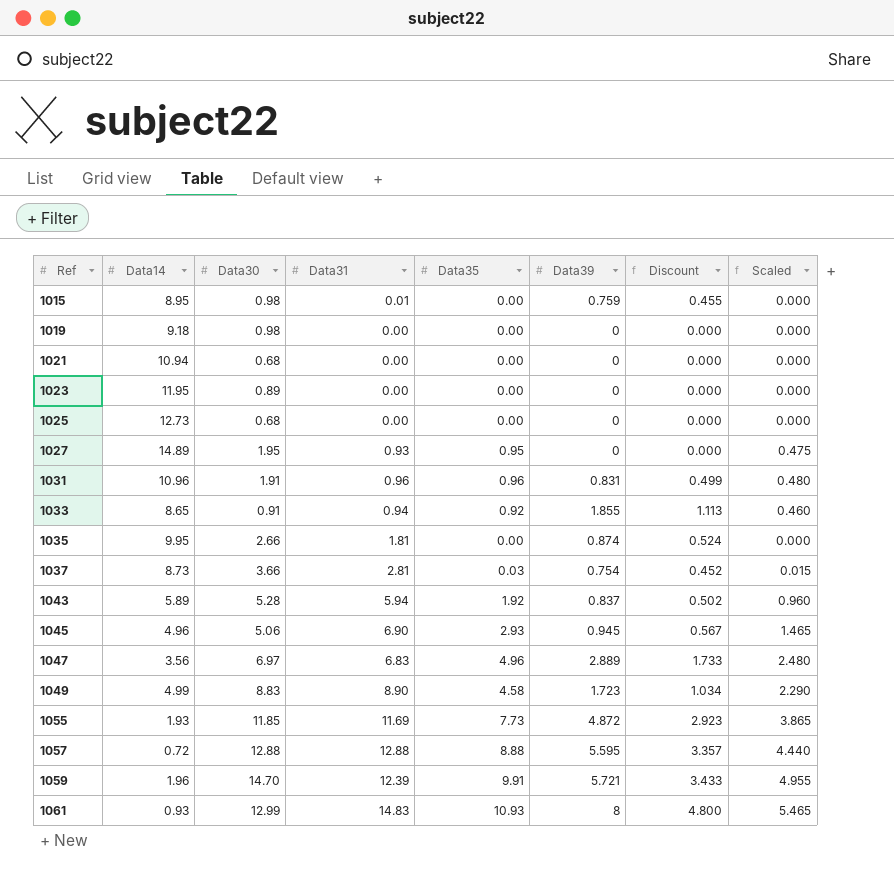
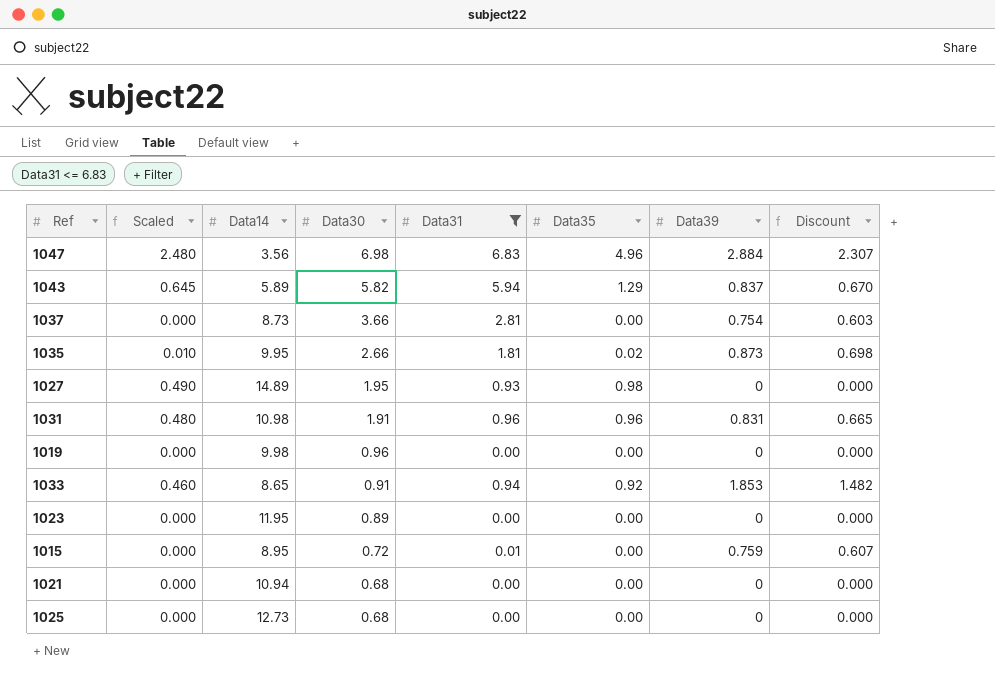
filter: none -> Data31 <= 6.83
row order: Ref ascending -> Data30 descending
column Scaled | position: 8 -> 2
column Discount | formula: [Data39] * 0.6 -> [Data39] * 0.8
1047 | Data30: 6.97 -> 6.98
1047 | Data39: 2.889 -> 2.884
1043 | Scaled: 0.960 -> 0.645
1043 | Data30: 5.28 -> 5.82
1043 | Data35: 1.92 -> 1.29
1037 | Scaled: 0.015 -> 0.000
1037 | Data35: 0.03 -> 0.00
1035 | Scaled: 0.000 -> 0.010
1035 | Data35: 0.00 -> 0.02
1035 | Data39: 0.874 -> 0.873
1027 | Scaled: 0.475 -> 0.490
1027 | Data35: 0.95 -> 0.98
1031 | Data14: 10.96 -> 10.98
1019 | Data14: 9.18 -> 9.98
1019 | Data30: 0.98 -> 0.96
1033 | Data39: 1.855 -> 1.853
1015 | Data30: 0.98 -> 0.72

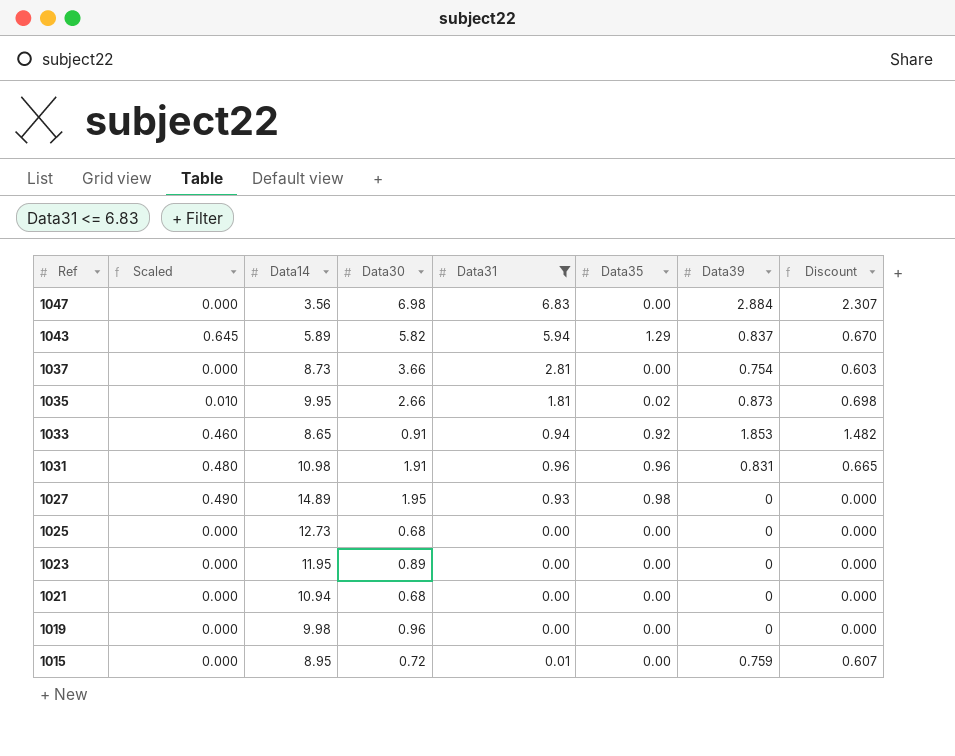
row order: Data30 descending -> Ref descending
1047 | Scaled: 2.480 -> 0.000
1047 | Data35: 4.96 -> 0.00

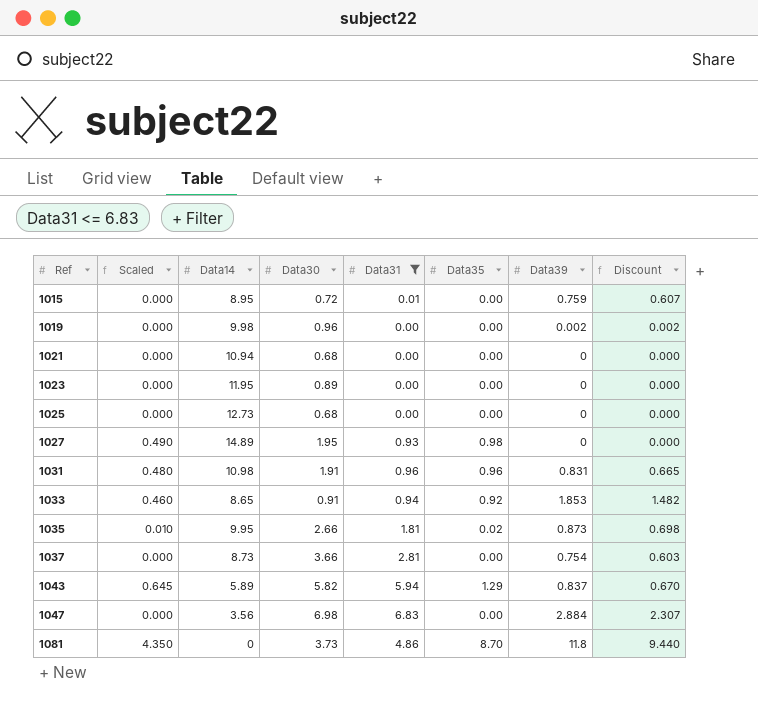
row order: Ref descending -> Ref ascending
1019 | Data39: 0 -> 0.002
1019 | Discount: 0.000 -> 0.002
row 1081: none -> 4.350 | 0 | 3.73 | 4.86 | 8.70 | 11.8 | 9.440

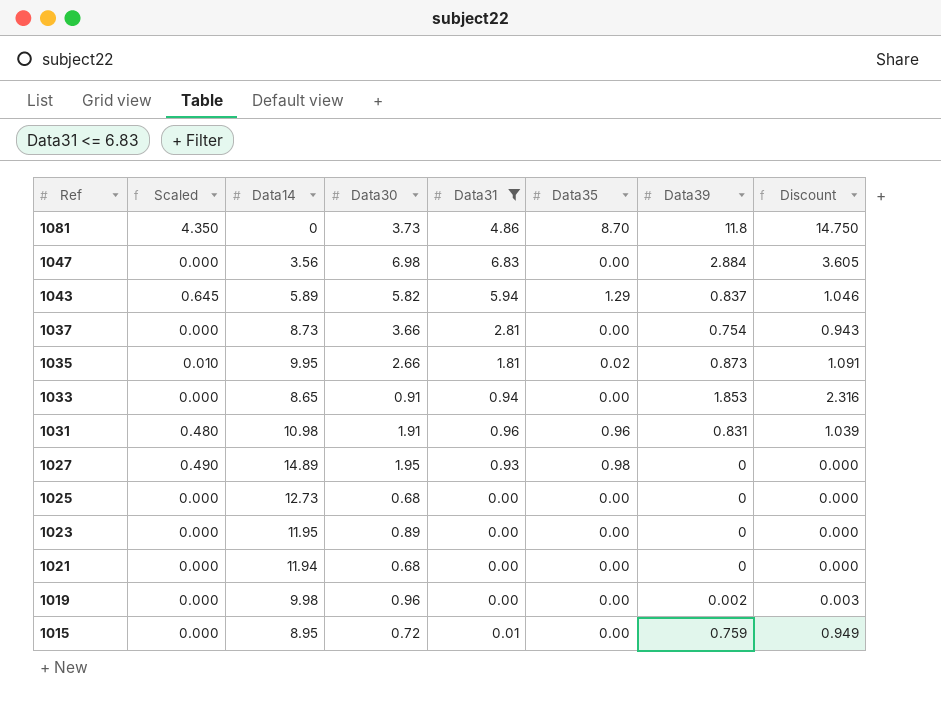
row order: Ref ascending -> Ref descending
column Discount | formula: [Data39] * 0.8 -> [Data39] * 1.25
1033 | Scaled: 0.460 -> 0.000
1033 | Data35: 0.92 -> 0.00
1021 | Data14: 10.94 -> 11.94

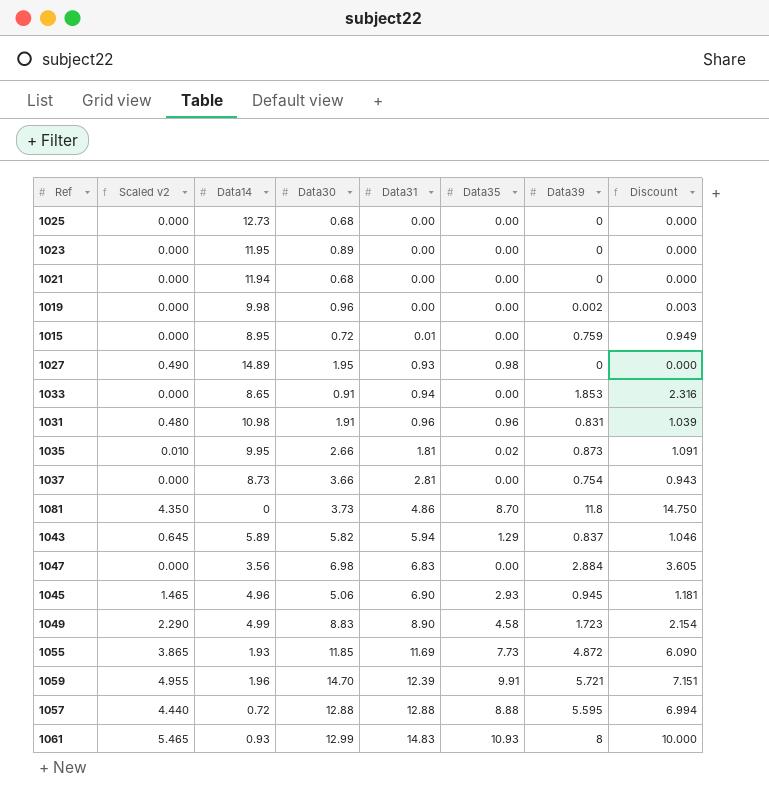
filter: Data31 <= 6.83 -> none
row order: Ref descending -> Data31 ascending
column name: Scaled -> Scaled v2

